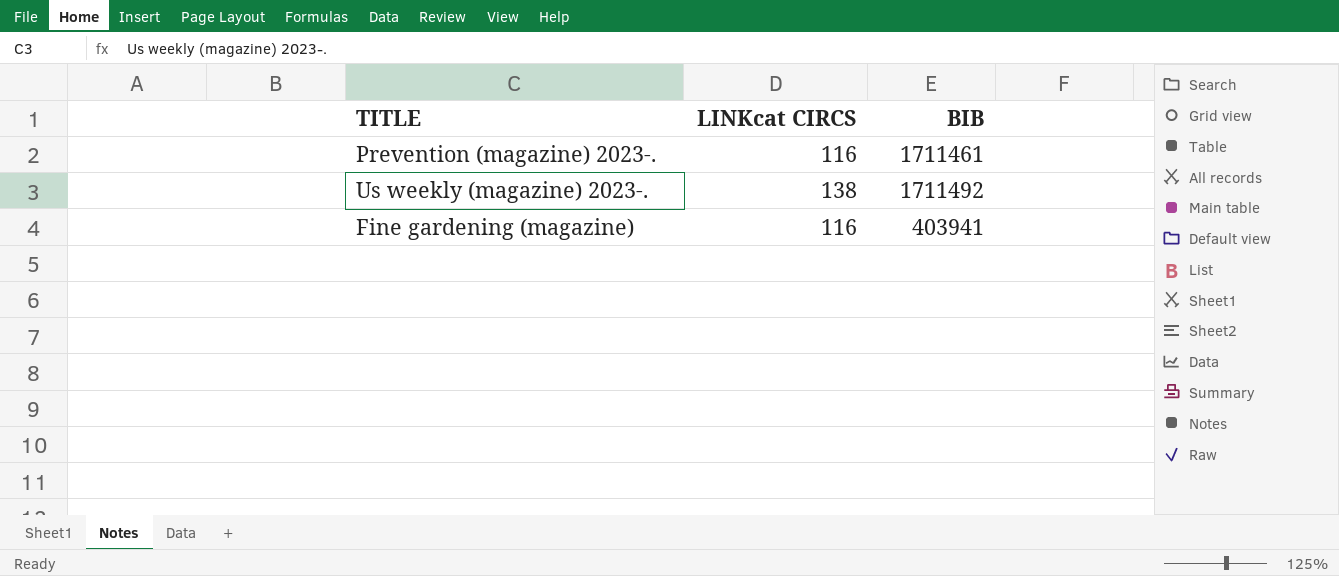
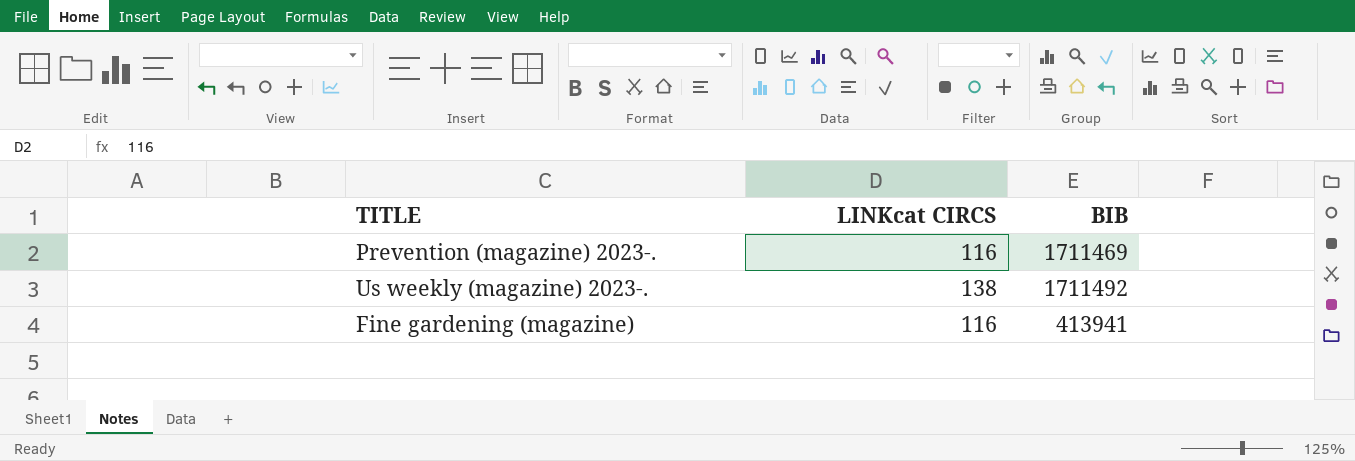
Prevention (magazine) 2023-. | BIB: 1711461 -> 1711469
Fine gardening (magazine) | BIB: 403941 -> 413941

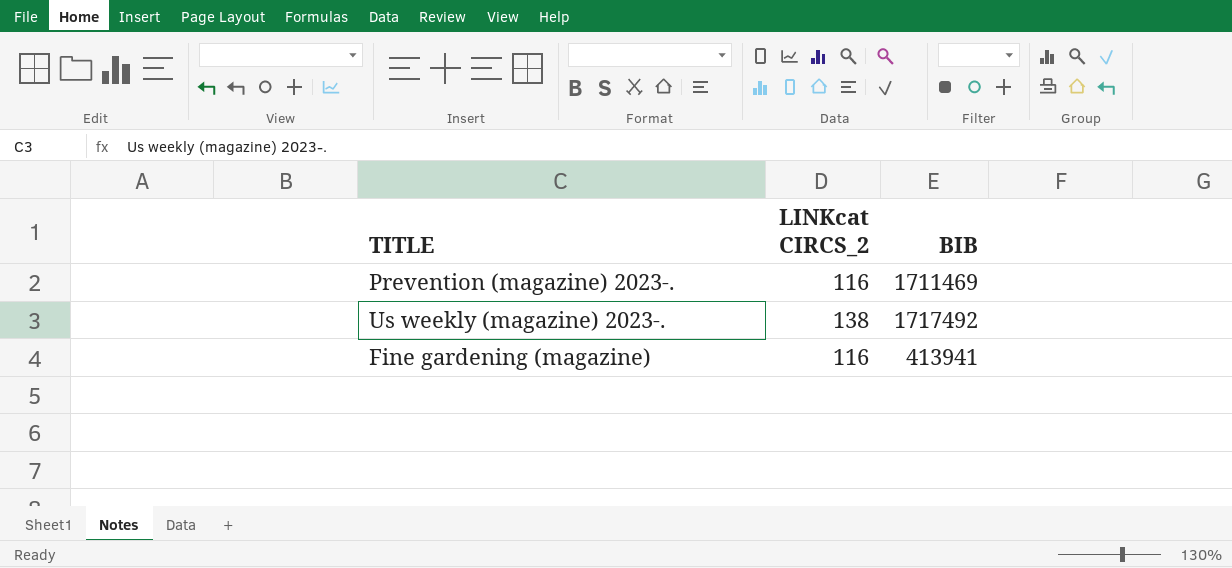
column name: LINKcat CIRCS -> LINKcat CIRCS_2
Us weekly (magazine) 2023-. | BIB: 1711492 -> 1717492

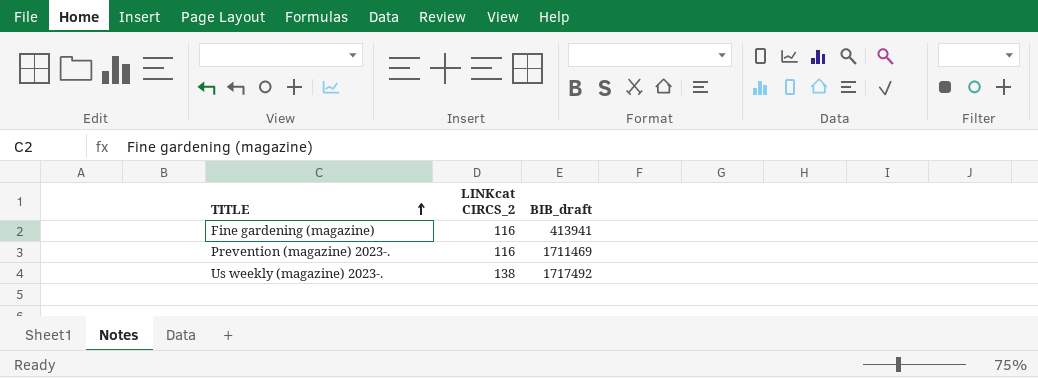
row order: none -> TITLE ascending
column name: BIB -> BIB_draft

